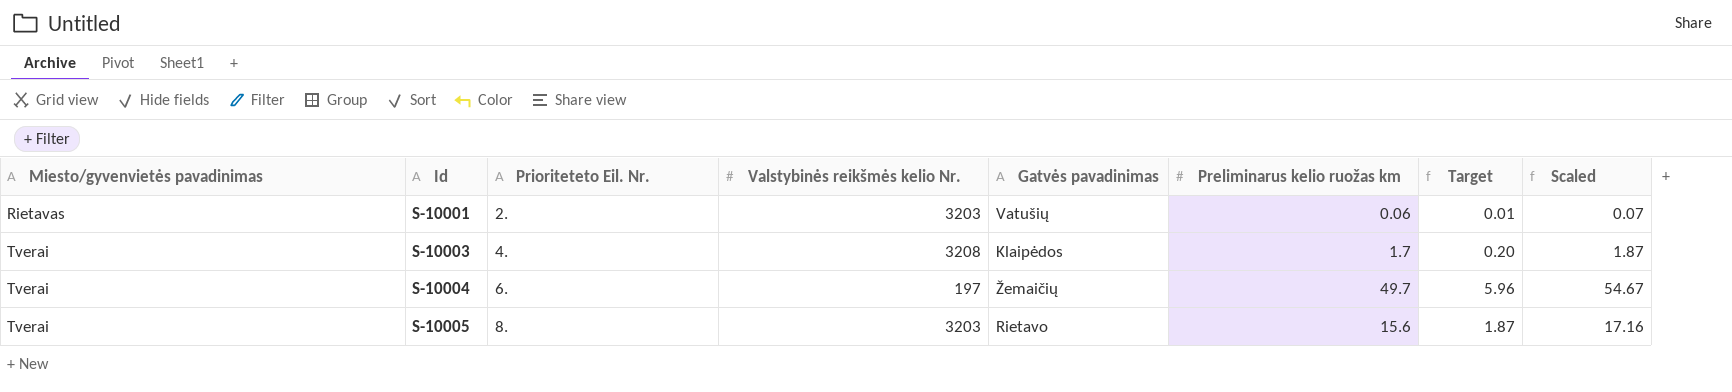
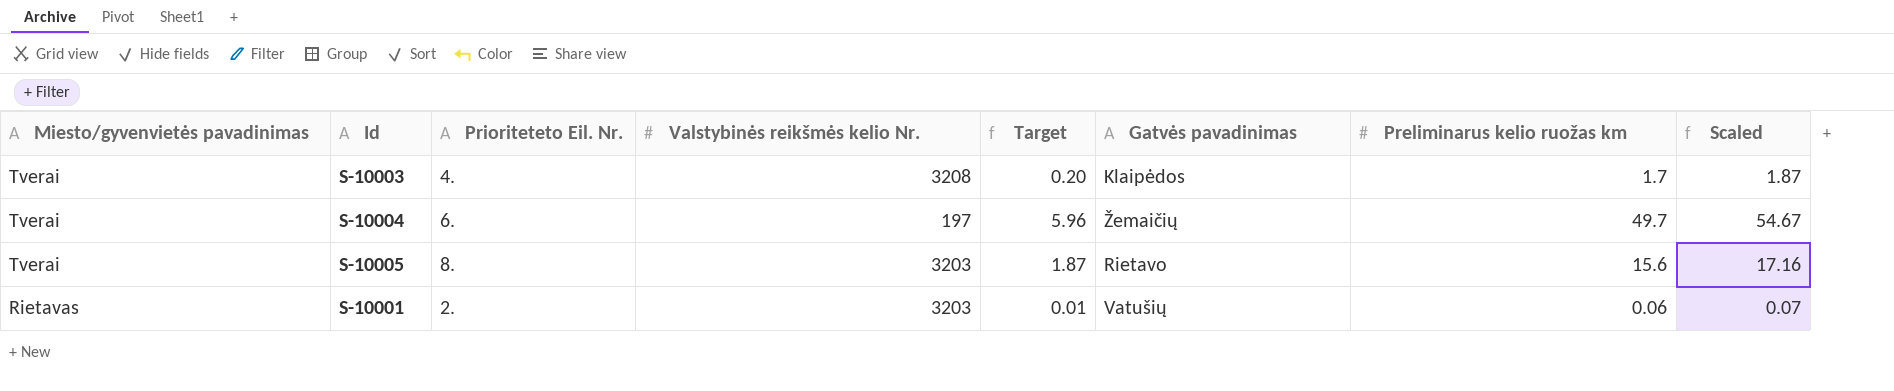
row order: Miesto/gyvenvietės pavadinimas ascending -> Miesto/gyvenvietės pavadinimas descending
column Target | position: 7 -> 5

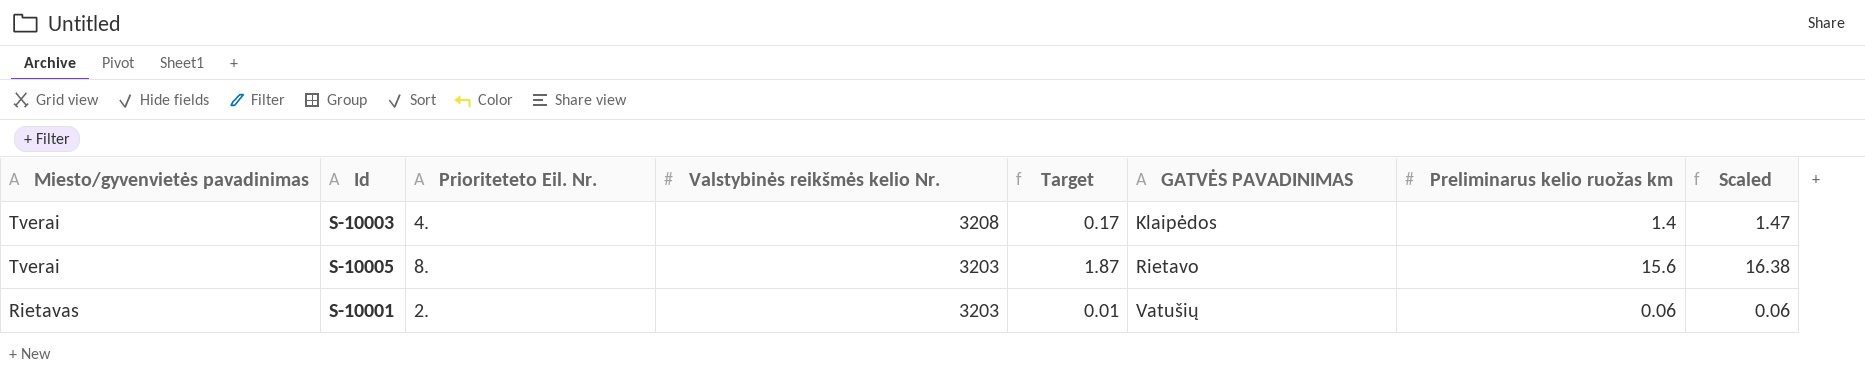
column name: Gatvės pavadinimas -> GATVĖS PAVADINIMAS
column Scaled | formula: [Preliminarus kelio ruožas km] * 1.1 -> [Preliminarus kelio ruožas km] * 1.05
row S-10004: Tverai | 6. | 197 | 5.96 | Žemaičių | 49.7 | 54.67 -> none
S-10003 | Target: 0.20 -> 0.17
S-10003 | Preliminarus kelio ruožas km: 1.7 -> 1.4

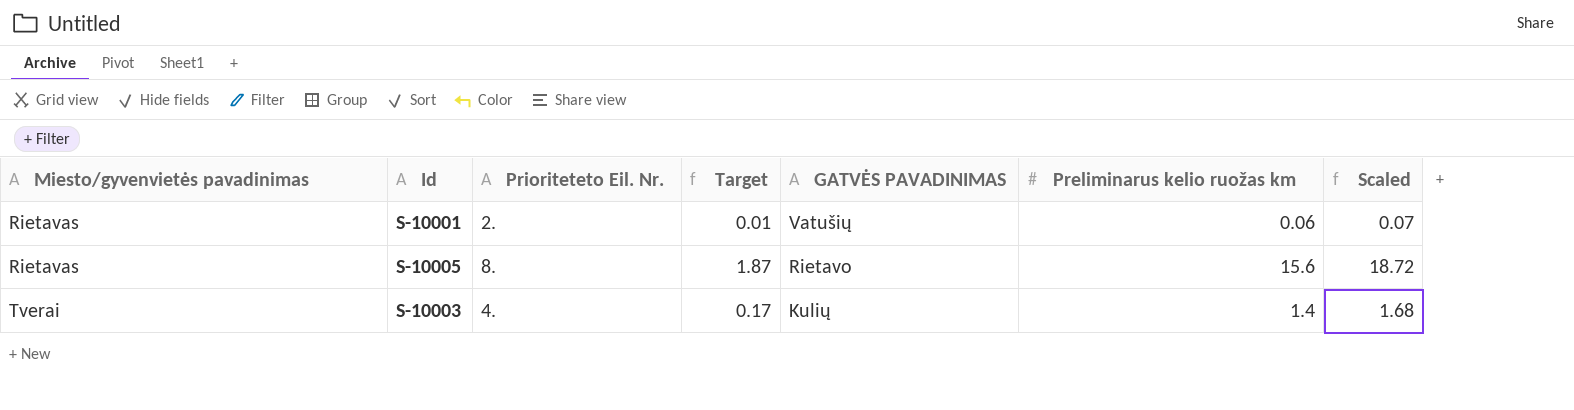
row order: Miesto/gyvenvietės pavadinimas descending -> Miesto/gyvenvietės pavadinimas ascending
column Valstybinės reikšmės kelio Nr. | position: 4 -> none
column Scaled | formula: [Preliminarus kelio ruožas km] * 1.05 -> [Preliminarus kelio ruožas km] * 1.2
S-10005 | Miesto/gyvenvietės pavadinimas: Tverai -> Rietavas
S-10003 | GATVĖS PAVADINIMAS: Klaipėdos -> Kulių

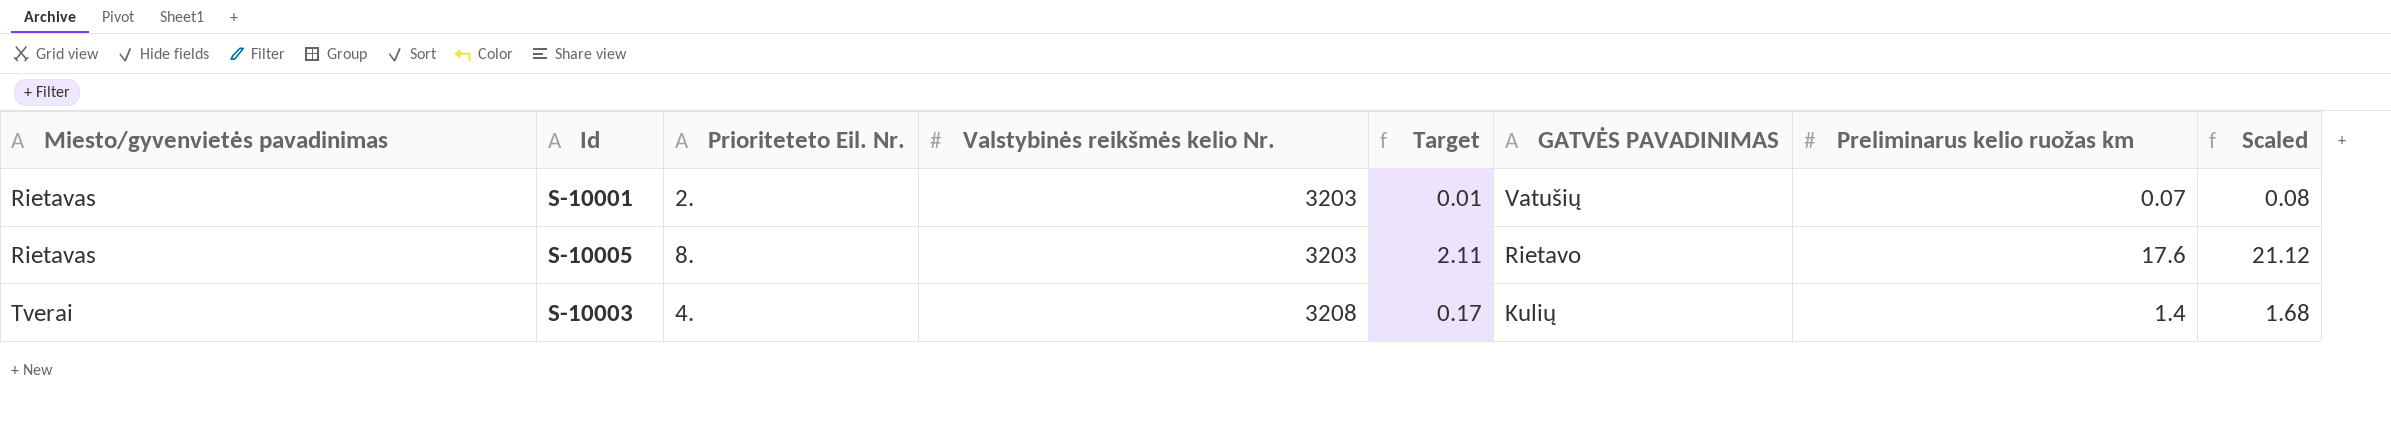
column Valstybinės reikšmės kelio Nr. | position: none -> 4
S-10001 | Preliminarus kelio ruožas km: 0.06 -> 0.07
S-10001 | Scaled: 0.07 -> 0.08
S-10005 | Target: 1.87 -> 2.11
S-10005 | Preliminarus kelio ruožas km: 15.6 -> 17.6
S-10005 | Scaled: 18.72 -> 21.12

